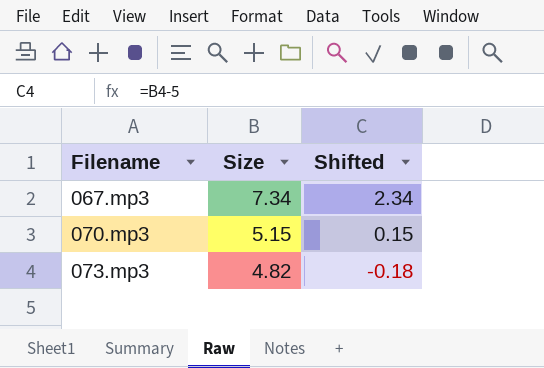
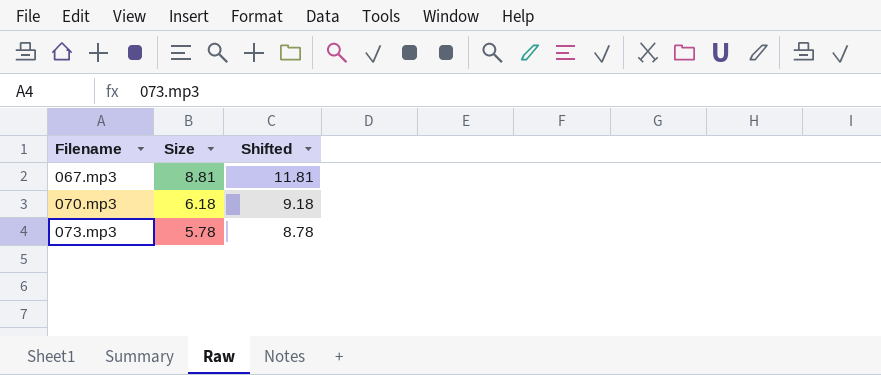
column Shifted | formula: [Size] - 5 -> [Size] + 3
067.mp3 | Size: 7.34 -> 8.81
070.mp3 | Size: 5.15 -> 6.18
073.mp3 | Size: 4.82 -> 5.78

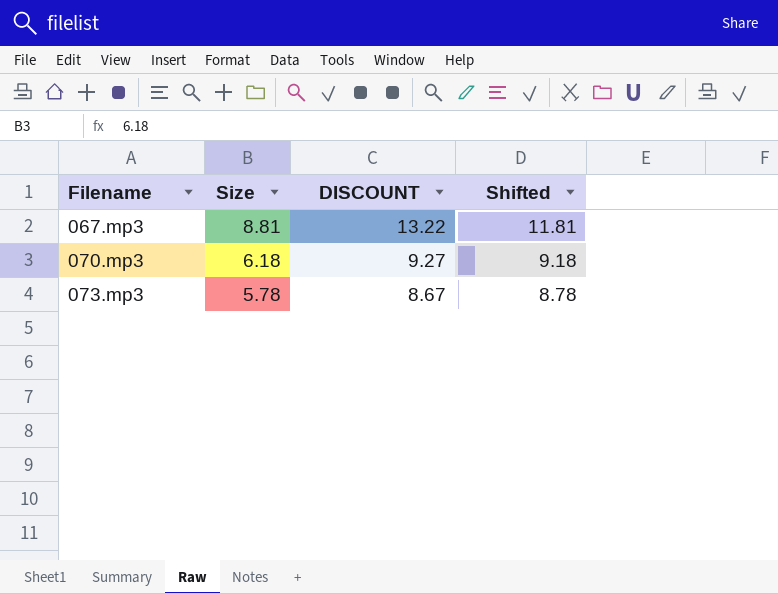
column DISCOUNT | formula: none -> [Size] * 1.5

